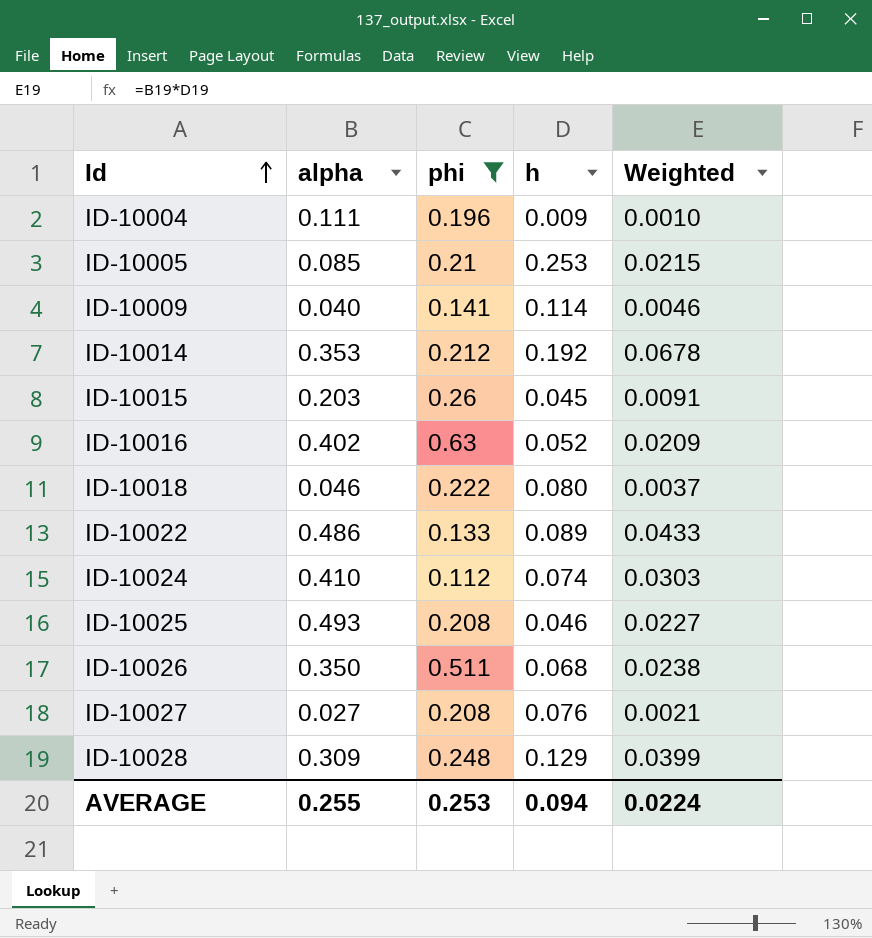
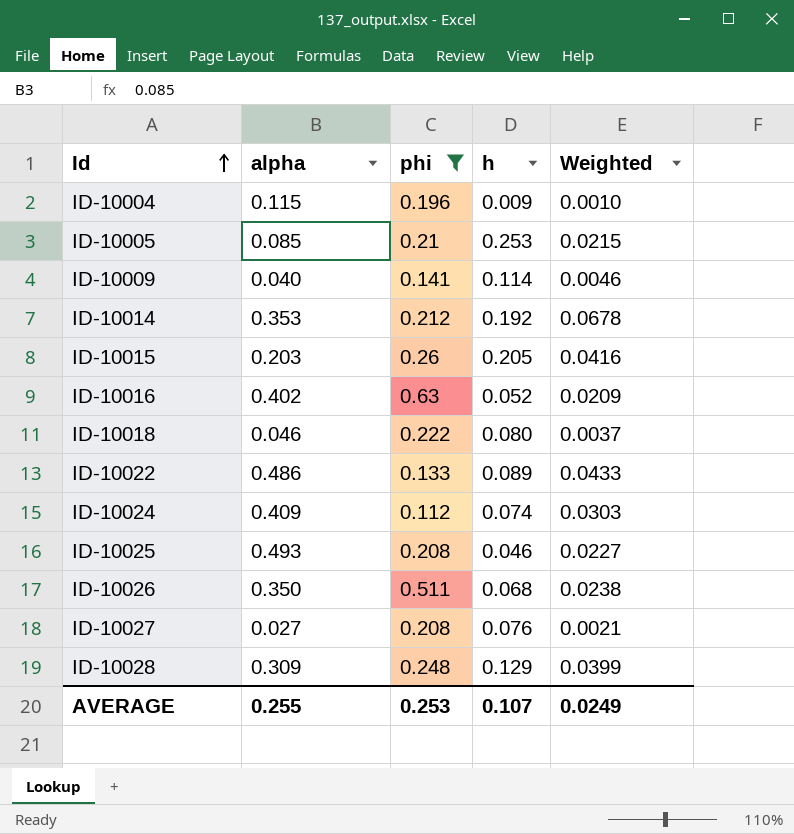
ID-10004 | alpha: 0.111 -> 0.115
ID-10015 | h: 0.045 -> 0.205
ID-10015 | Weighted: 0.0091 -> 0.0416
ID-10024 | alpha: 0.410 -> 0.409
AVERAGE | h: 0.094 -> 0.107
AVERAGE | Weighted: 0.0224 -> 0.0249

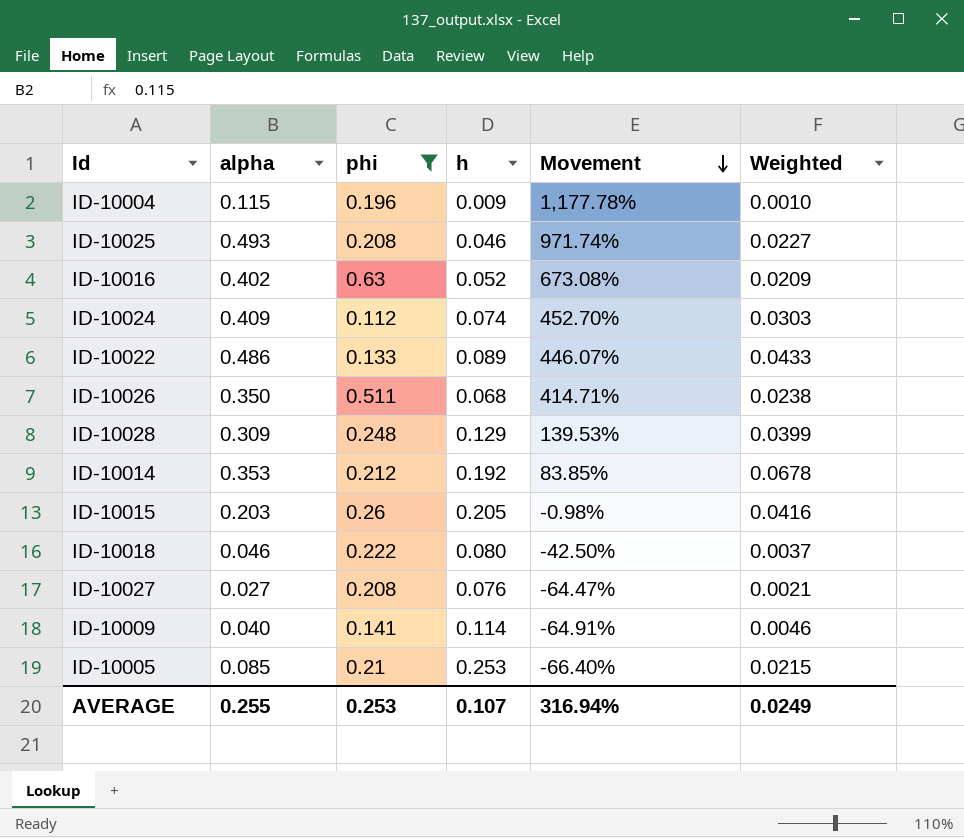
row order: Id ascending -> Movement descending
column Movement | formula: none -> ([alpha] - [h]) / [h]

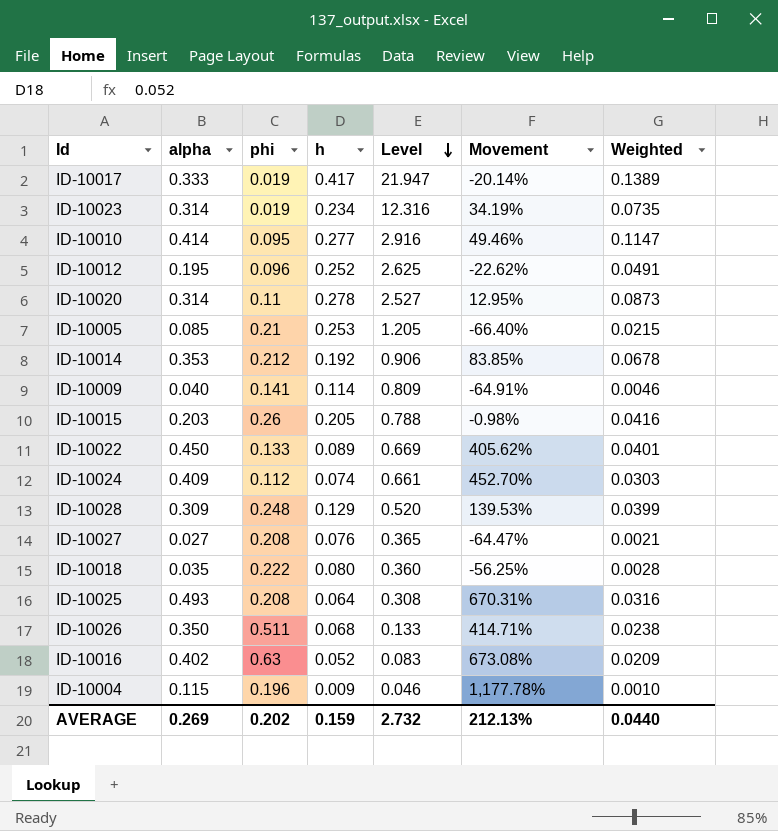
filter: phi >= 0.112 -> none
row order: Movement descending -> Level descending
column Level | formula: none -> [h] / [phi]
ID-10022 | alpha: 0.486 -> 0.450
ID-10022 | Movement: 446.07% -> 405.62%
ID-10022 | Weighted: 0.0433 -> 0.0401
ID-10018 | alpha: 0.046 -> 0.035
ID-10018 | Movement: -42.50% -> -56.25%
ID-10018 | Weighted: 0.0037 -> 0.0028
ID-10025 | h: 0.046 -> 0.064
ID-10025 | Movement: 971.74% -> 670.31%
ID-10025 | Weighted: 0.0227 -> 0.0316
AVERAGE | alpha: 0.255 -> 0.269
AVERAGE | phi: 0.253 -> 0.202
AVERAGE | h: 0.107 -> 0.159
AVERAGE | Movement: 316.94% -> 212.13%
AVERAGE | Weighted: 0.0249 -> 0.0440

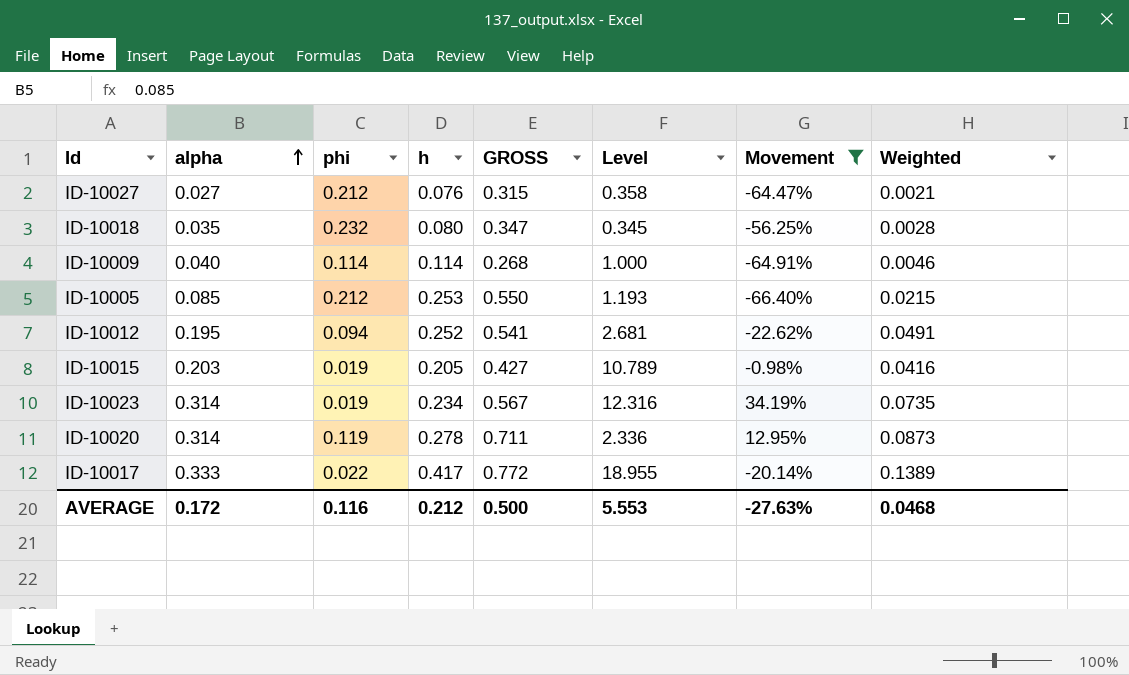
filter: none -> Movement <= 34.19%
row order: Level descending -> alpha ascending
column GROSS | formula: none -> [alpha] + [phi] + [h]
ID-10027 | phi: 0.208 -> 0.212
ID-10027 | Level: 0.365 -> 0.358
ID-10018 | phi: 0.222 -> 0.232
ID-10018 | Level: 0.360 -> 0.345
ID-10009 | phi: 0.141 -> 0.114
ID-10009 | Level: 0.809 -> 1.000
ID-10005 | phi: 0.21 -> 0.212
ID-10005 | Level: 1.205 -> 1.193
ID-10012 | phi: 0.096 -> 0.094
ID-10012 | Level: 2.625 -> 2.681
ID-10015 | phi: 0.26 -> 0.019
ID-10015 | Level: 0.788 -> 10.789
ID-10020 | phi: 0.11 -> 0.119
ID-10020 | Level: 2.527 -> 2.336
ID-10017 | phi: 0.019 -> 0.022
ID-10017 | Level: 21.947 -> 18.955
AVERAGE | alpha: 0.269 -> 0.172
AVERAGE | phi: 0.202 -> 0.116
AVERAGE | h: 0.159 -> 0.212
AVERAGE | Level: 2.732 -> 5.553
AVERAGE | Movement: 212.13% -> -27.63%
AVERAGE | Weighted: 0.0440 -> 0.0468

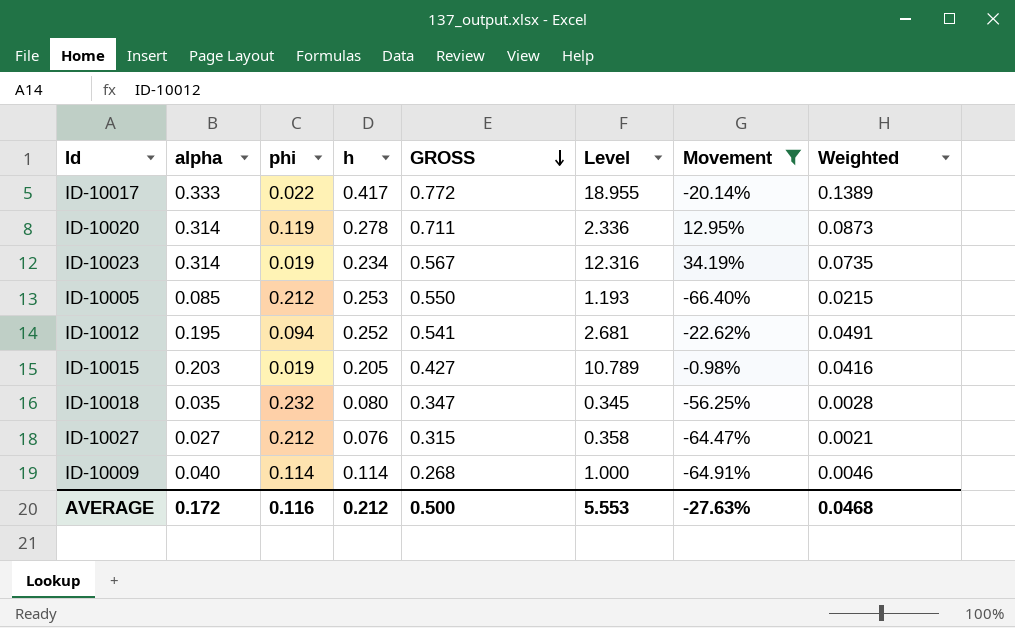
row order: alpha ascending -> GROSS descending

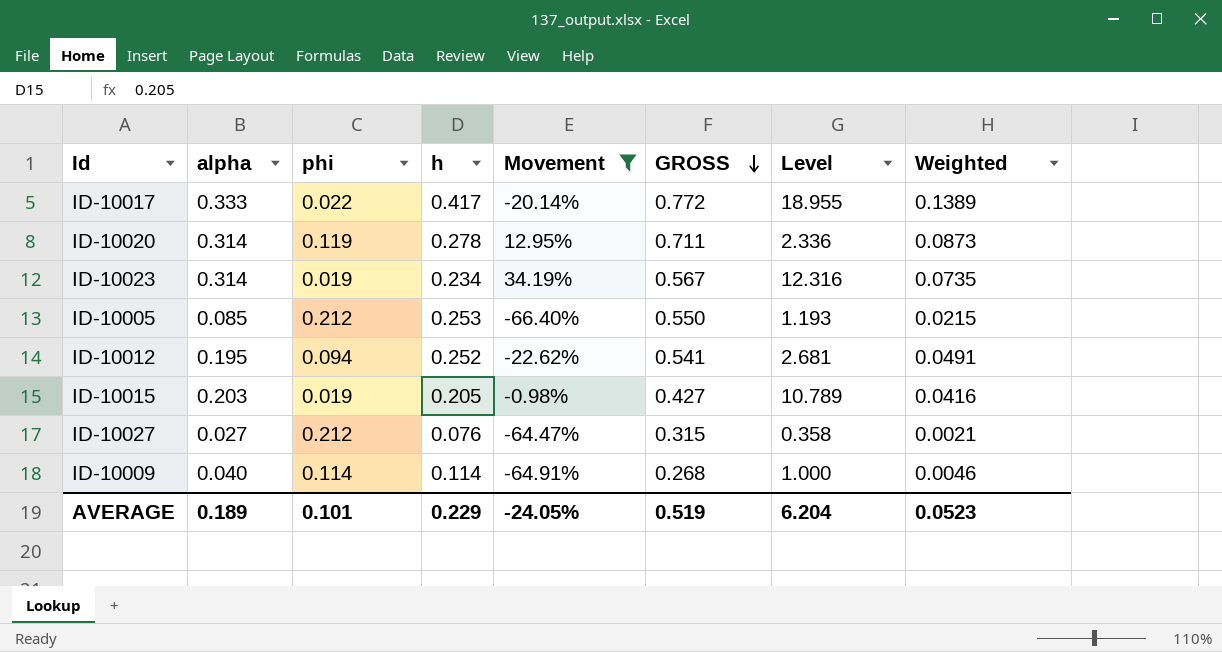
column Movement | position: 7 -> 5
row ID-10018: 0.035 | 0.232 | 0.080 | 0.347 | 0.345 | -56.25% | 0.0028 -> none
AVERAGE | alpha: 0.172 -> 0.189
AVERAGE | phi: 0.116 -> 0.101
AVERAGE | h: 0.212 -> 0.229
AVERAGE | Movement: -27.63% -> -24.05%
AVERAGE | GROSS: 0.500 -> 0.519
AVERAGE | Level: 5.553 -> 6.204
AVERAGE | Weighted: 0.0468 -> 0.0523

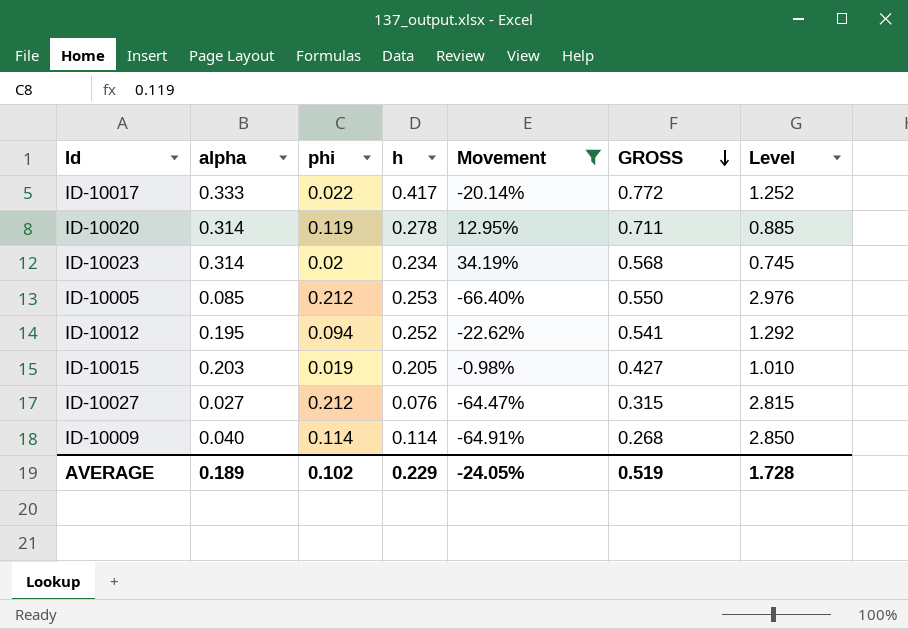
column Weighted | formula: [alpha] * [h] -> none
column Level | formula: [h] / [phi] -> [h] / [alpha]
ID-10023 | phi: 0.019 -> 0.02
ID-10023 | GROSS: 0.567 -> 0.568
AVERAGE | phi: 0.101 -> 0.102
AVERAGE | Level: 6.204 -> 1.728

